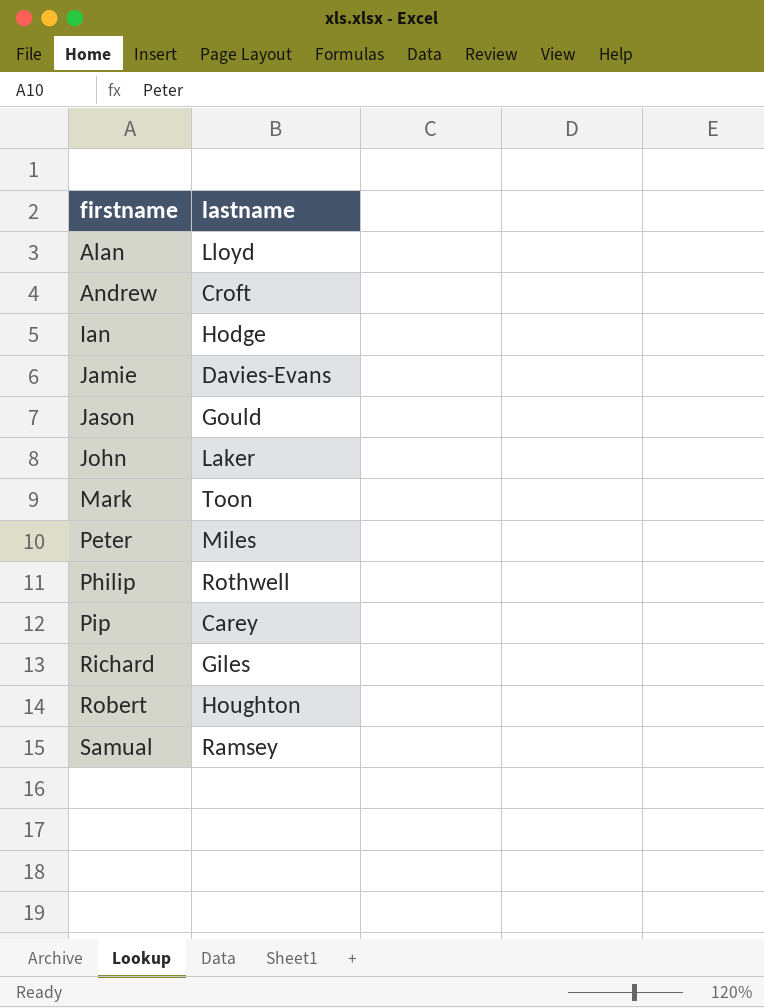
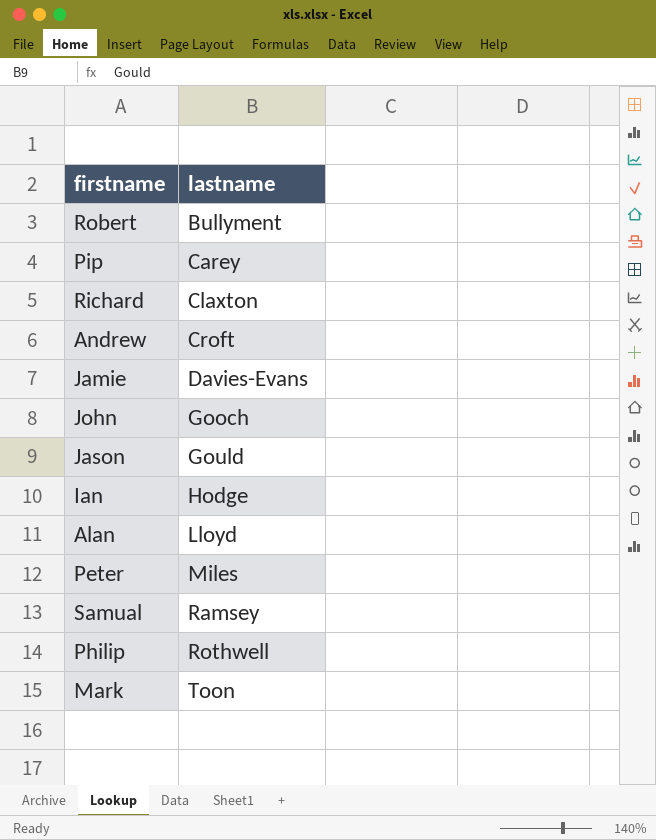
row order: firstname ascending -> lastname ascending
Robert | lastname: Houghton -> Bullyment
Richard | lastname: Giles -> Claxton
John | lastname: Laker -> Gooch

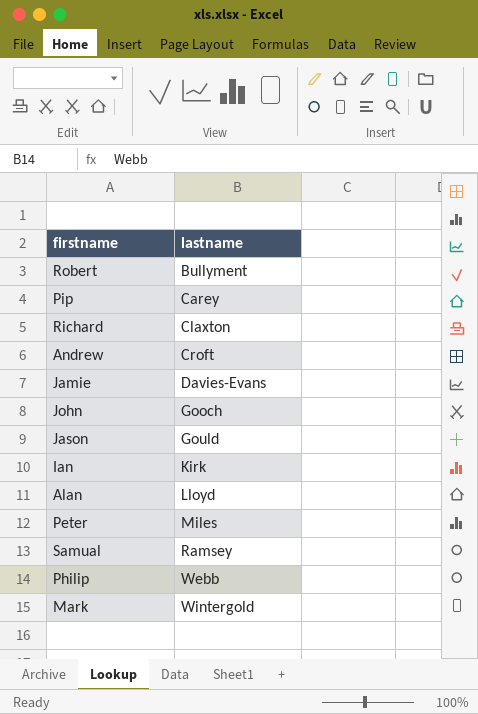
Ian | lastname: Hodge -> Kirk
Philip | lastname: Rothwell -> Webb
Mark | lastname: Toon -> Wintergold

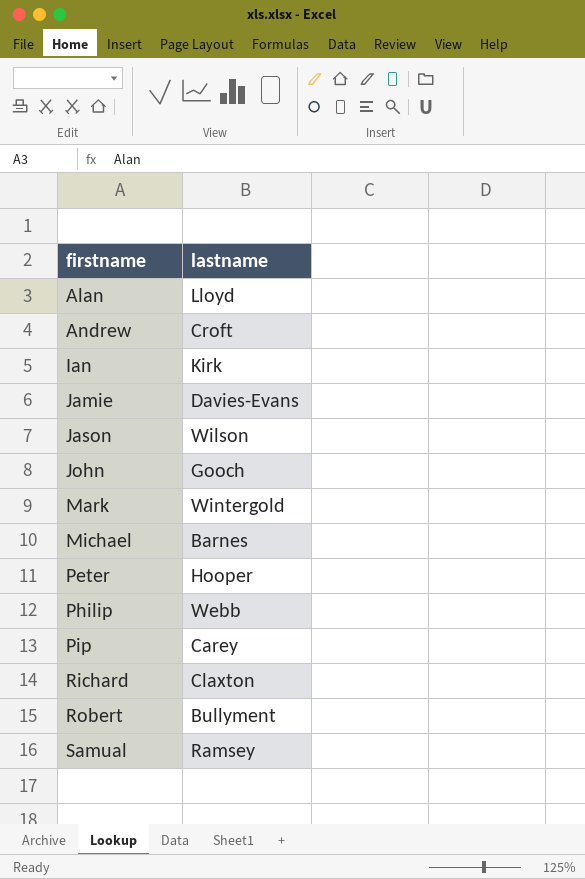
row order: lastname ascending -> firstname ascending
Jason | lastname: Gould -> Wilson
row Michael: none -> Barnes
Peter | lastname: Miles -> Hooper

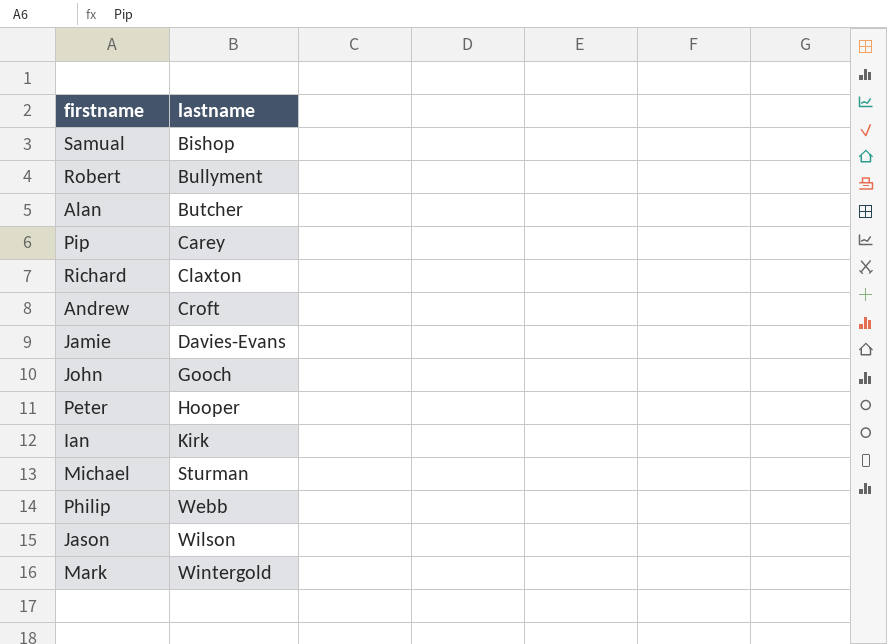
row order: firstname ascending -> lastname ascending
Samual | lastname: Ramsey -> Bishop
Alan | lastname: Lloyd -> Butcher
Michael | lastname: Barnes -> Sturman

